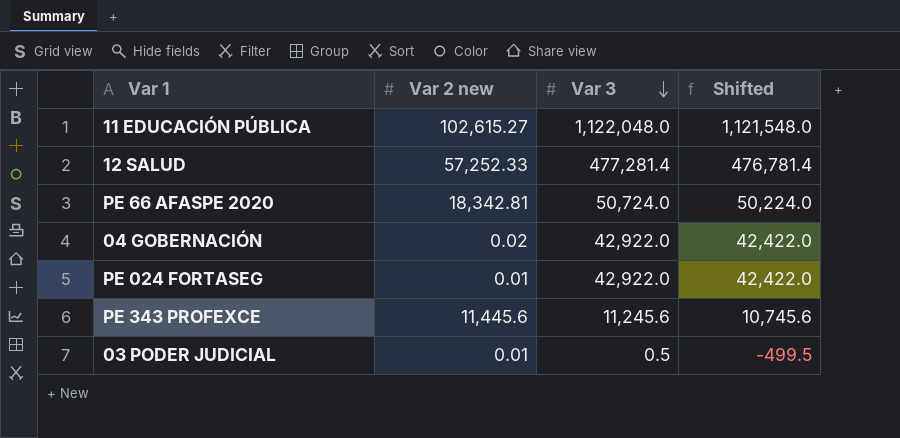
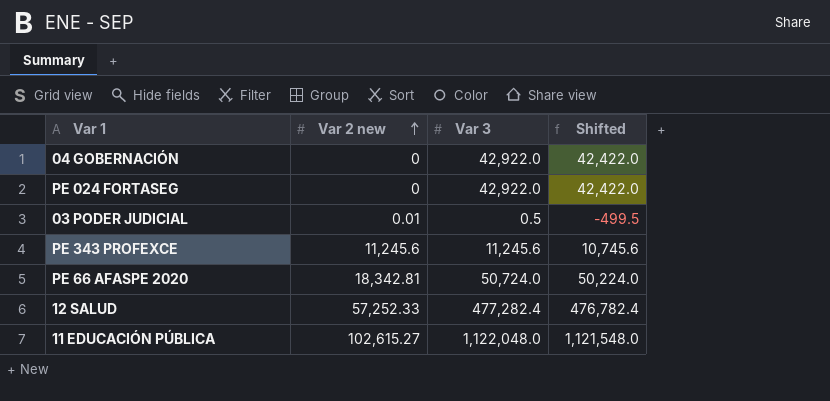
row order: Var 3 descending -> Var 2 new ascending
04 GOBERNACIÓN | Var 2 new: 0.02 -> 0
PE 024 FORTASEG | Var 2 new: 0.01 -> 0
PE 343 PROFEXCE | Var 2 new: 11,445.6 -> 11,245.6
12 SALUD | Var 3: 477,281.4 -> 477,282.4
12 SALUD | Shifted: 476,781.4 -> 476,782.4

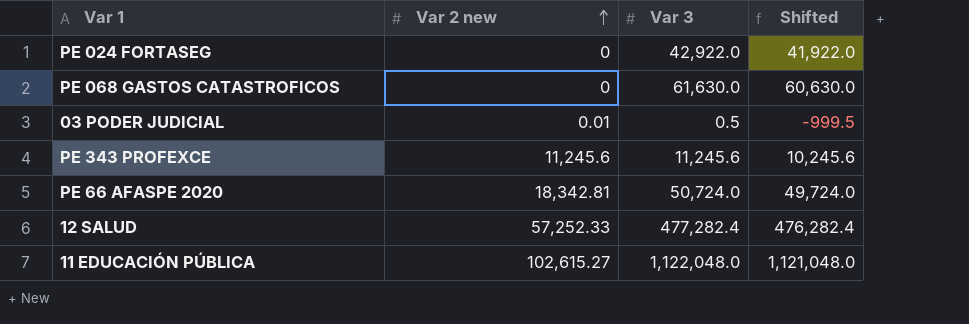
column Shifted | formula: [Var 3] - 500 -> [Var 3] - 1000
row 04 GOBERNACIÓN: 0 | 42,922.0 | 42,422.0 -> none
row PE 068 GASTOS CATASTROFICOS: none -> 0 | 61,630.0 | 60,630.0

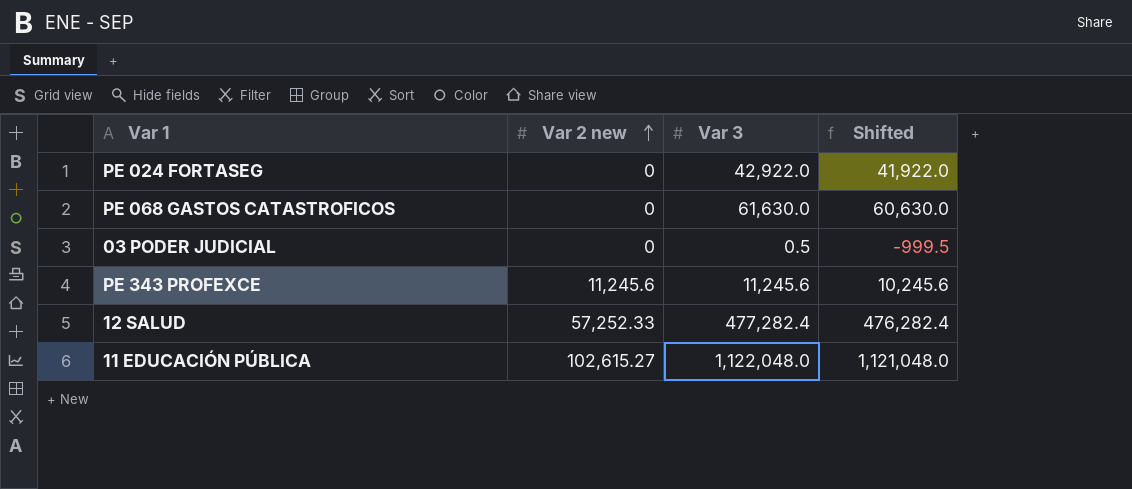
row PE 66 AFASPE 2020: 18,342.81 | 50,724.0 | 49,724.0 -> none
03 PODER JUDICIAL | Var 2 new: 0.01 -> 0

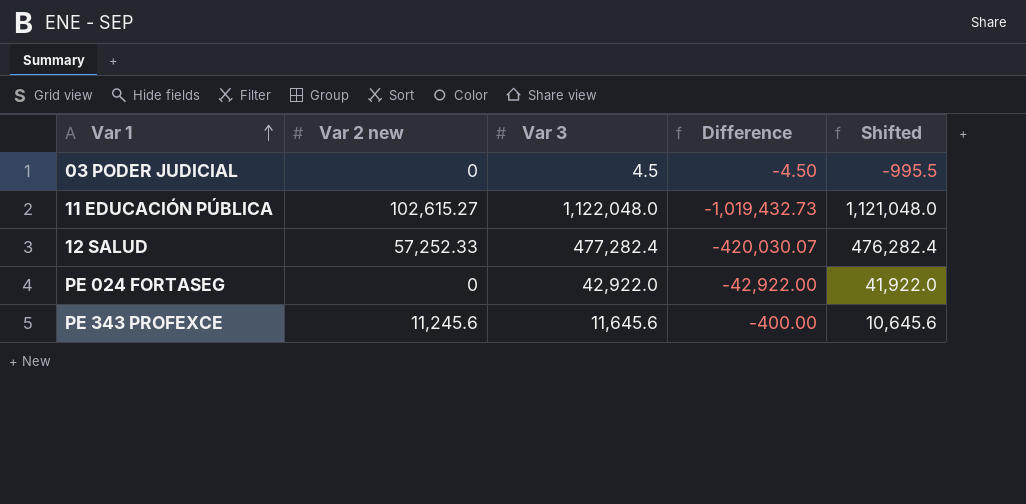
row order: Var 2 new ascending -> Var 1 ascending
column Difference | formula: none -> [Var 2 new] - [Var 3]
row PE 068 GASTOS CATASTROFICOS: 0 | 61,630.0 | 60,630.0 -> none
03 PODER JUDICIAL | Var 3: 0.5 -> 4.5
03 PODER JUDICIAL | Shifted: -999.5 -> -995.5
PE 343 PROFEXCE | Var 3: 11,245.6 -> 11,645.6
PE 343 PROFEXCE | Shifted: 10,245.6 -> 10,645.6

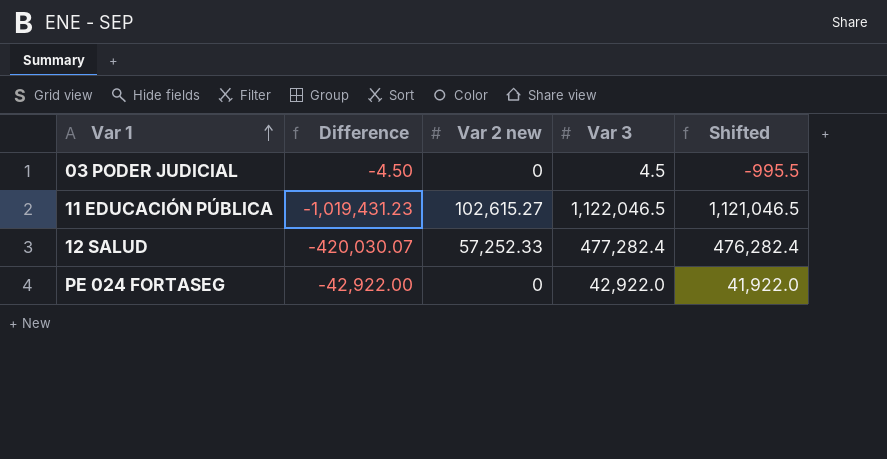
column Difference | position: 4 -> 2
row PE 343 PROFEXCE: 11,245.6 | 11,645.6 | -400.00 | 10,645.6 -> none
11 EDUCACIÓN PÚBLICA | Difference: -1,019,432.73 -> -1,019,431.23
11 EDUCACIÓN PÚBLICA | Var 3: 1,122,048.0 -> 1,122,046.5
11 EDUCACIÓN PÚBLICA | Shifted: 1,121,048.0 -> 1,121,046.5

